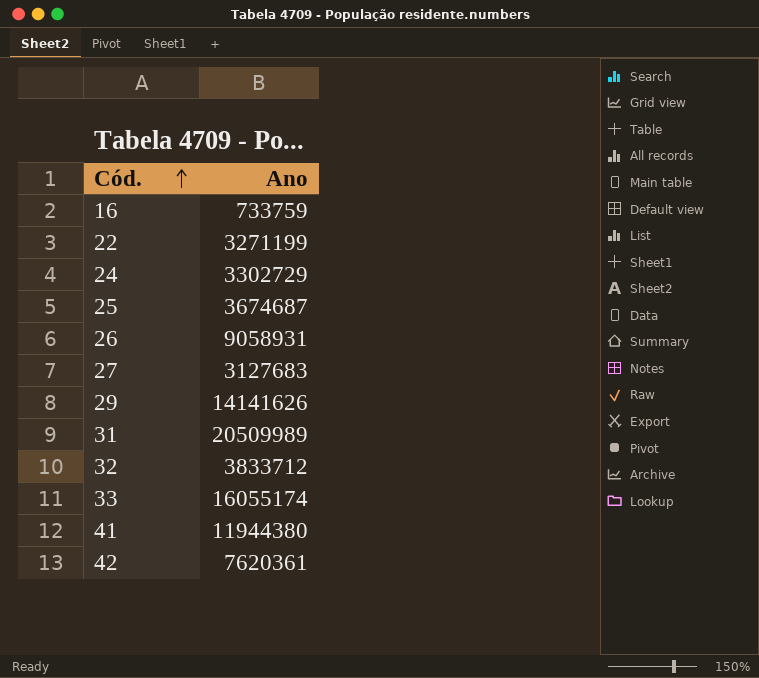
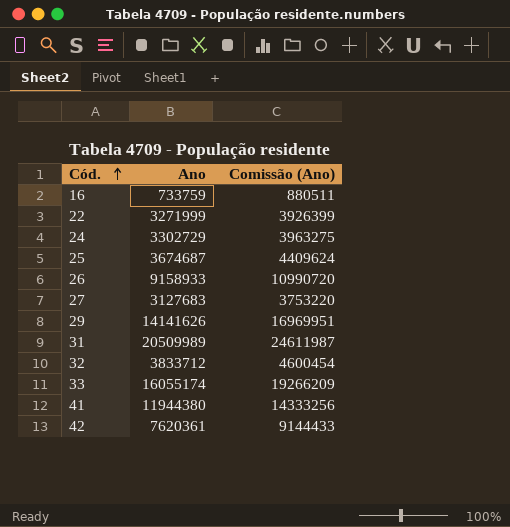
column Comissão (Ano) | formula: none -> [Ano] * 1,2
22 | Ano: 3271199 -> 3271999
26 | Ano: 9058931 -> 9158933

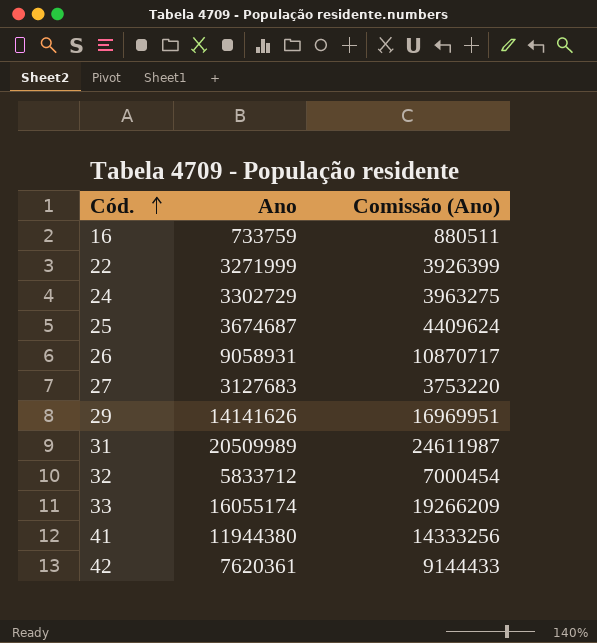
26 | Ano: 9158933 -> 9058931
26 | Comissão (Ano): 10990720 -> 10870717
32 | Ano: 3833712 -> 5833712
32 | Comissão (Ano): 4600454 -> 7000454

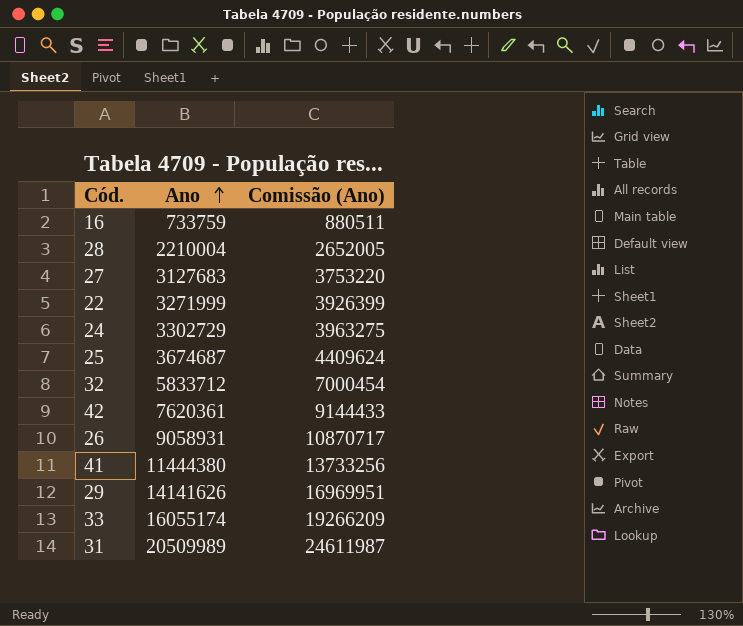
row order: Cód. ascending -> Ano ascending
row 28: none -> 2210004 | 2652005
41 | Ano: 11944380 -> 11444380
41 | Comissão (Ano): 14333256 -> 13733256

